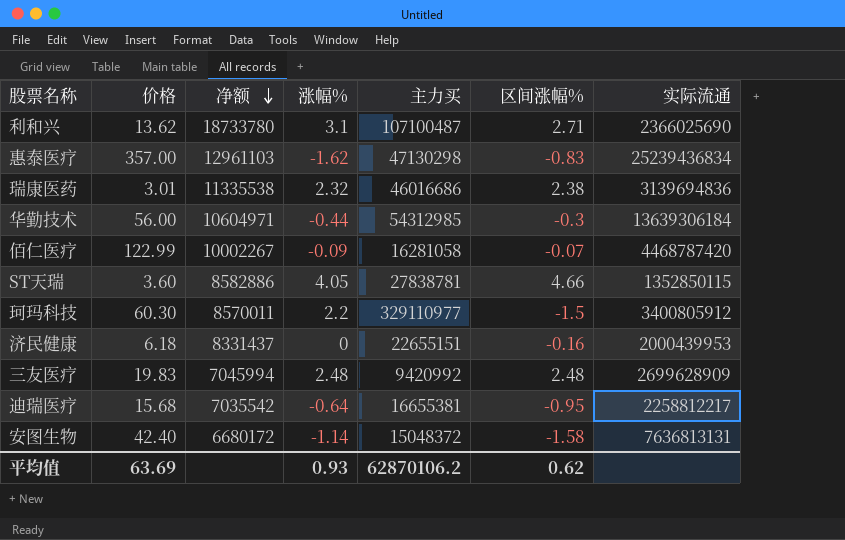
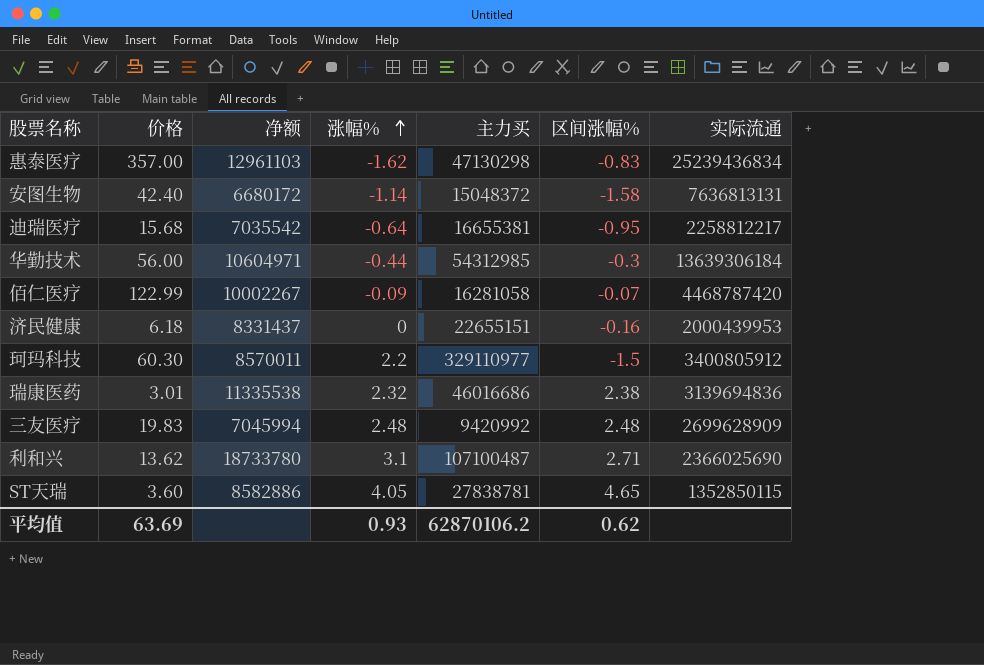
row order: 净额 descending -> 涨幅% ascending
ST天瑞 | 区间涨幅%: 4.66 -> 4.65

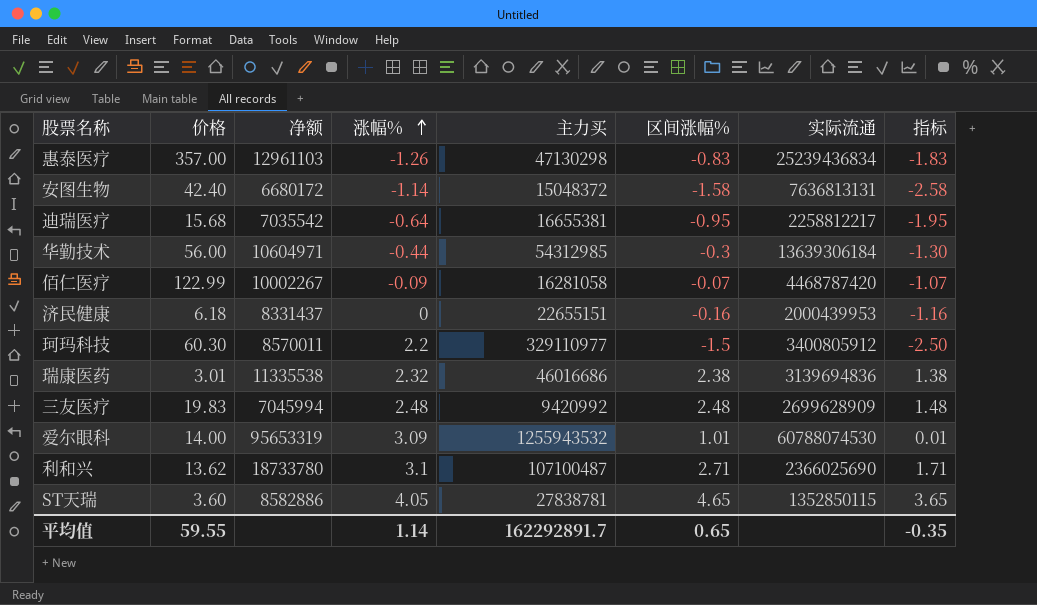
column 指标 | formula: none -> [区间涨幅%] - 1
惠泰医疗 | 涨幅%: -1.62 -> -1.26
row 爱尔眼科: none -> 14.00 | 95653319 | 3.09 | 1255943532 | 1.01 | 60788074530 | 0.01
平均值 | 价格: 63.69 -> 59.55
平均值 | 涨幅%: 0.93 -> 1.14
平均值 | 主力买: 62870106.2 -> 162292891.7
平均值 | 区间涨幅%: 0.62 -> 0.65

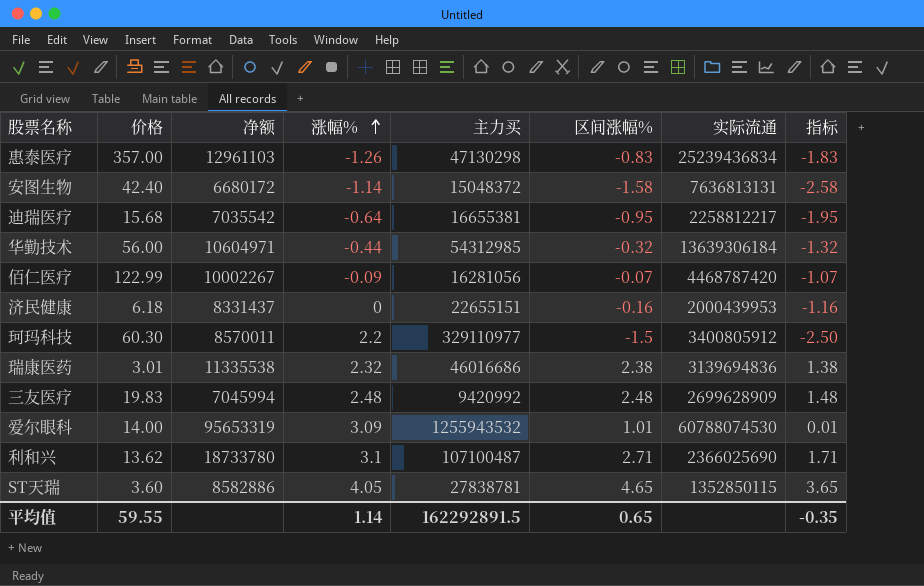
华勤技术 | 区间涨幅%: -0.3 -> -0.32
华勤技术 | 指标: -1.30 -> -1.32
佰仁医疗 | 主力买: 16281058 -> 16281056
平均值 | 主力买: 162292891.7 -> 162292891.5

